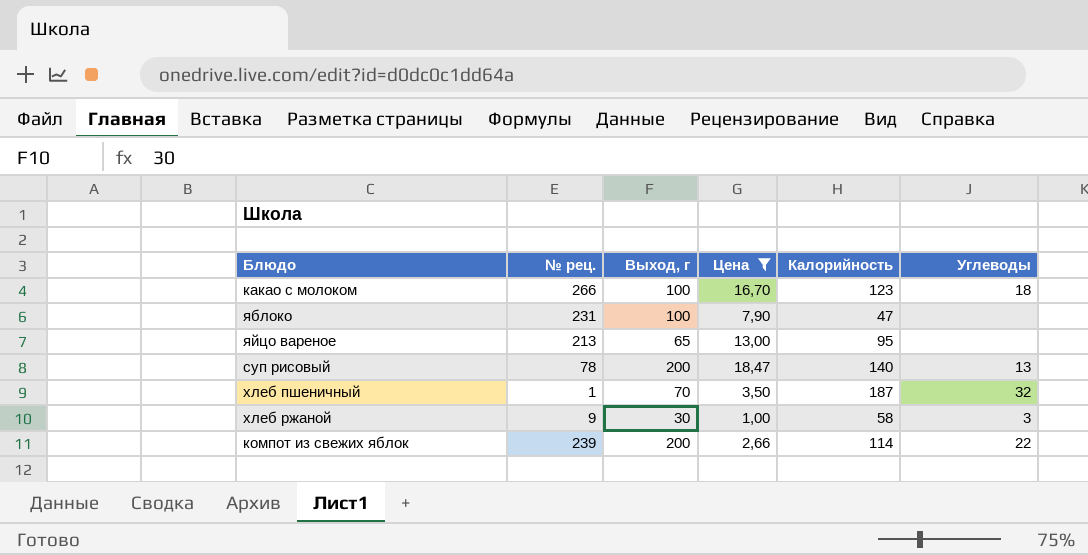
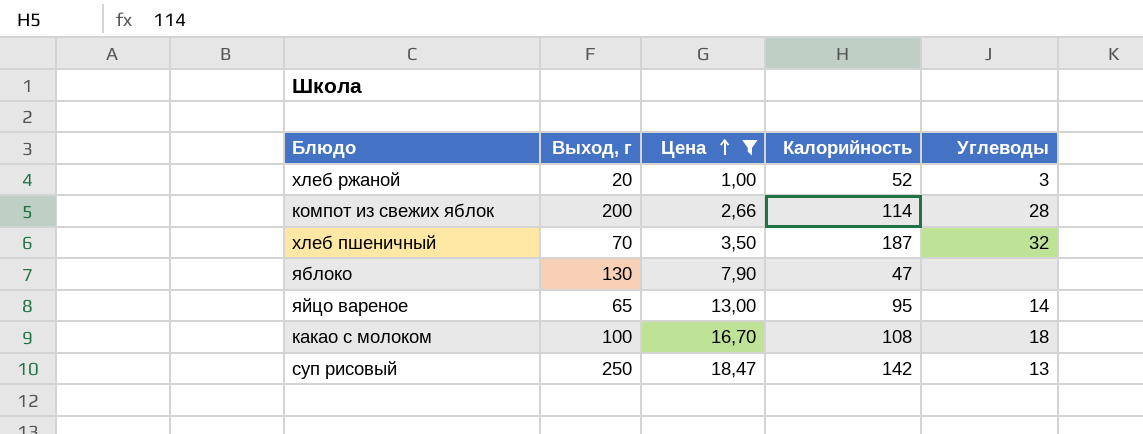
row order: none -> Цена ascending
column № рец. | position: 2 -> none
хлеб ржаной | Выход, г: 30 -> 20
хлеб ржаной | Калорийность: 58 -> 52
компот из свежих яблок | Углеводы: 22 -> 28
яблоко | Выход, г: 100 -> 130
яйцо вареное | Углеводы: none -> 14
какао с молоком | Калорийность: 123 -> 108
суп рисовый | Выход, г: 200 -> 250
суп рисовый | Калорийность: 140 -> 142

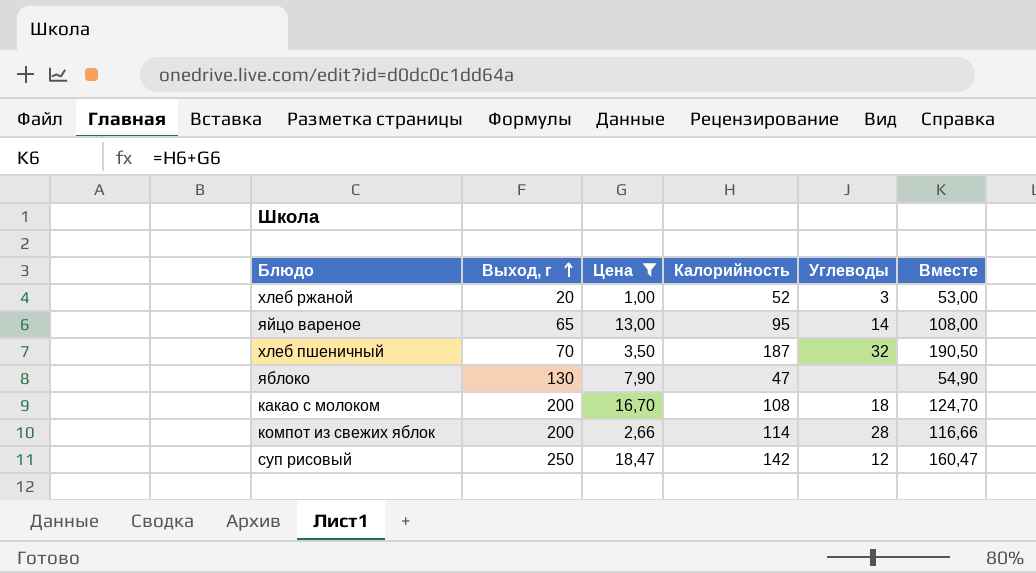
row order: Цена ascending -> Выход, г ascending
column Вместе | formula: none -> [Цена] + [Калорийность]
какао с молоком | Выход, г: 100 -> 200
суп рисовый | Углеводы: 13 -> 12

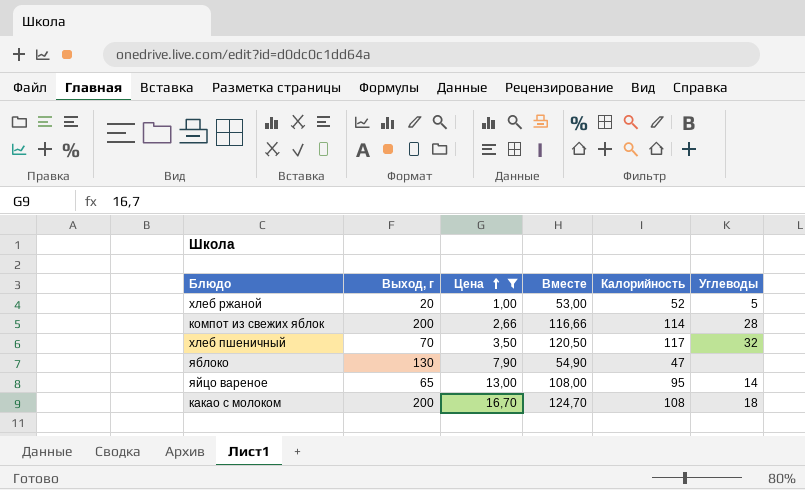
row order: Выход, г ascending -> Цена ascending
column Вместе | position: 6 -> 4
row суп рисовый: 250 | 18,47 | 142 | 12 | 160,47 -> none
хлеб ржаной | Углеводы: 3 -> 5
хлеб пшеничный | Вместе: 190,50 -> 120,50
хлеб пшеничный | Калорийность: 187 -> 117

